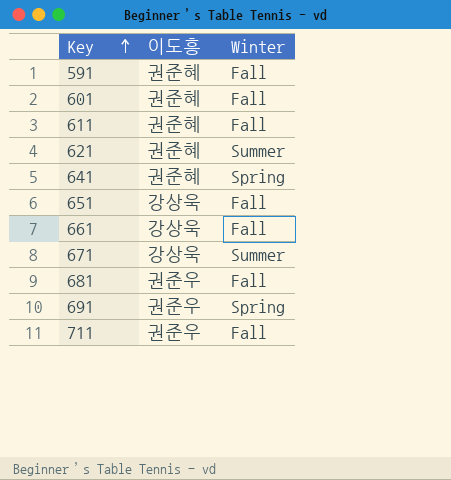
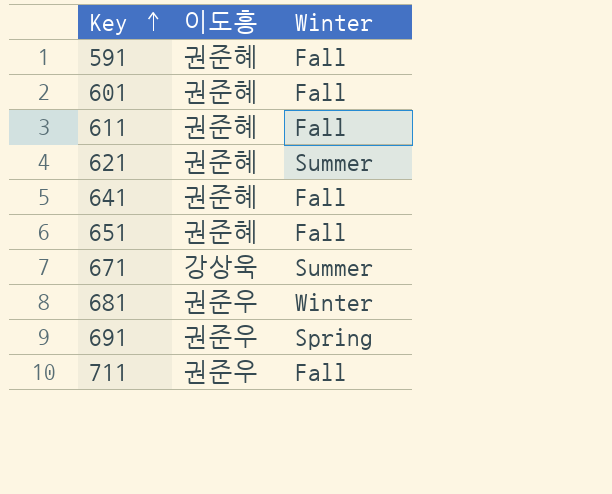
row 661: 강상욱 | Fall -> none
641 | Winter: Spring -> Fall
651 | 이도흥: 강상욱 -> 권준혜
681 | Winter: Fall -> Winter

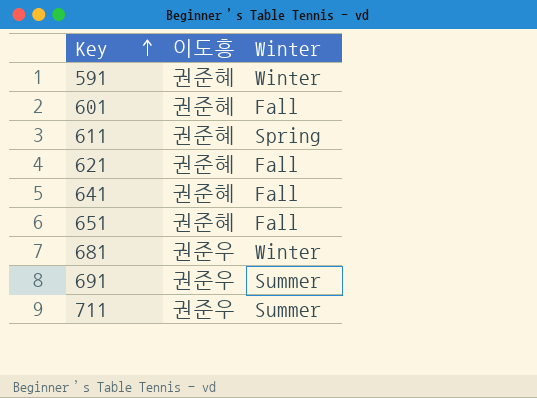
row 671: 강상욱 | Summer -> none
591 | Winter: Fall -> Winter
611 | Winter: Fall -> Spring
621 | Winter: Summer -> Fall
691 | Winter: Spring -> Summer
711 | Winter: Fall -> Summer

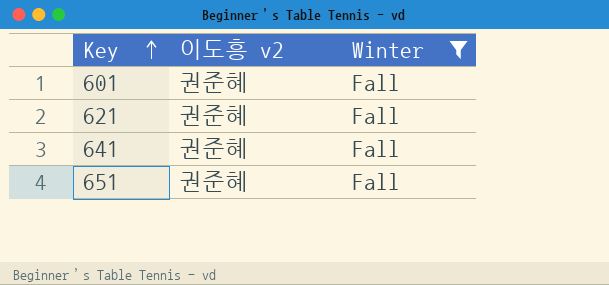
filter: none -> Winter = Fall
column name: 이도흥 -> 이도흥 v2

